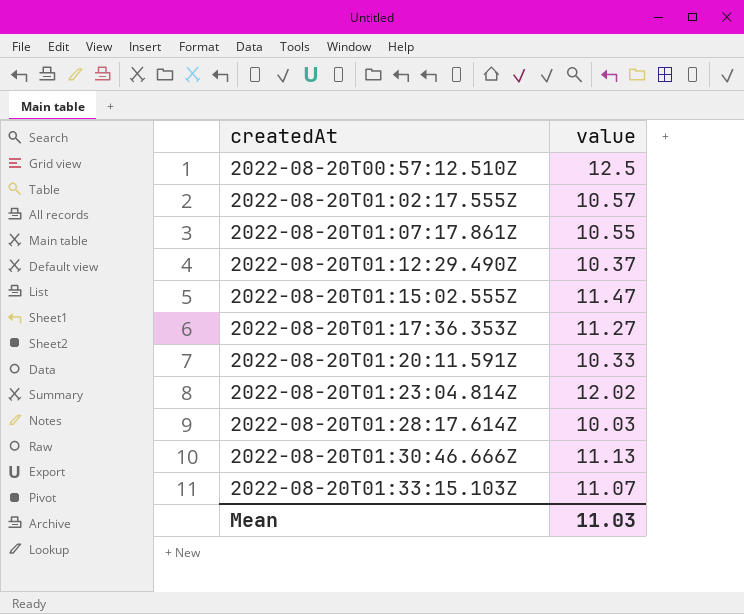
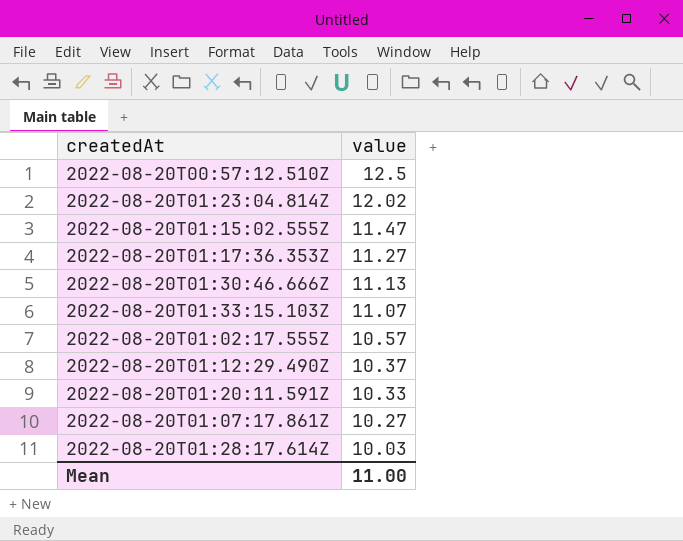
row order: createdAt ascending -> value descending
2022-08-20T01:07:17.861Z | value: 10.55 -> 10.27
Mean | value: 11.03 -> 11.00

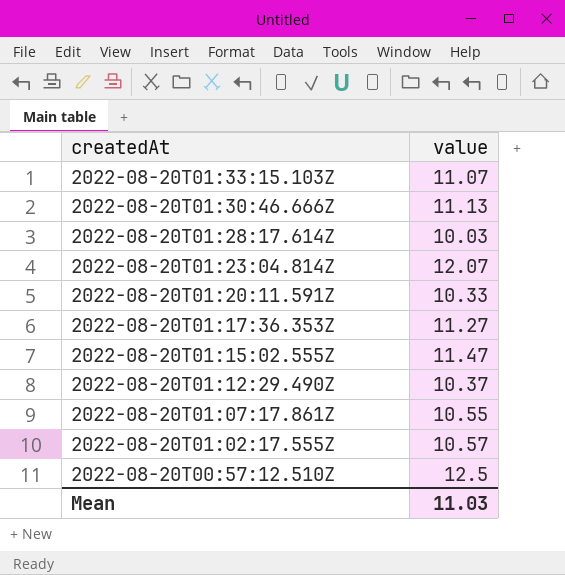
row order: value descending -> createdAt descending
2022-08-20T01:23:04.814Z | value: 12.02 -> 12.07
2022-08-20T01:07:17.861Z | value: 10.27 -> 10.55
Mean | value: 11.00 -> 11.03

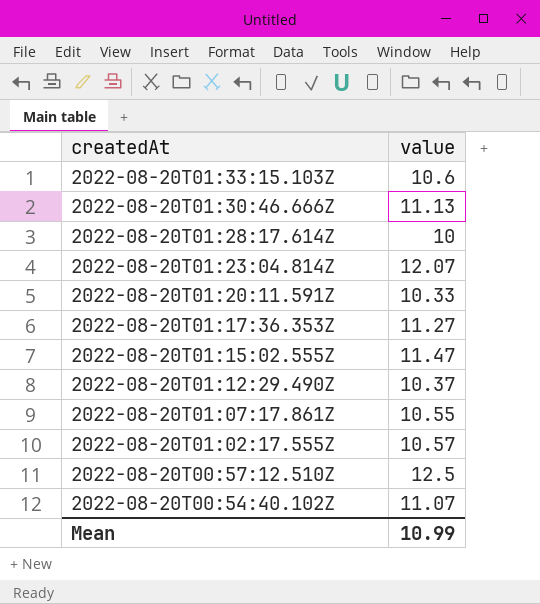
2022-08-20T01:33:15.103Z | value: 11.07 -> 10.6
2022-08-20T01:28:17.614Z | value: 10.03 -> 10
row 2022-08-20T00:54:40.102Z: none -> 11.07
Mean | value: 11.03 -> 10.99

